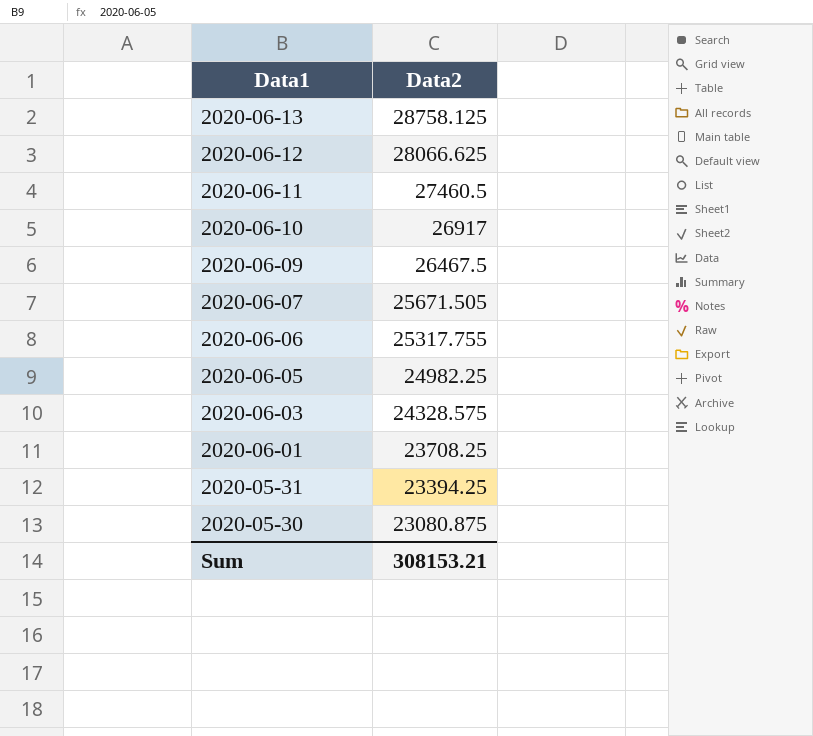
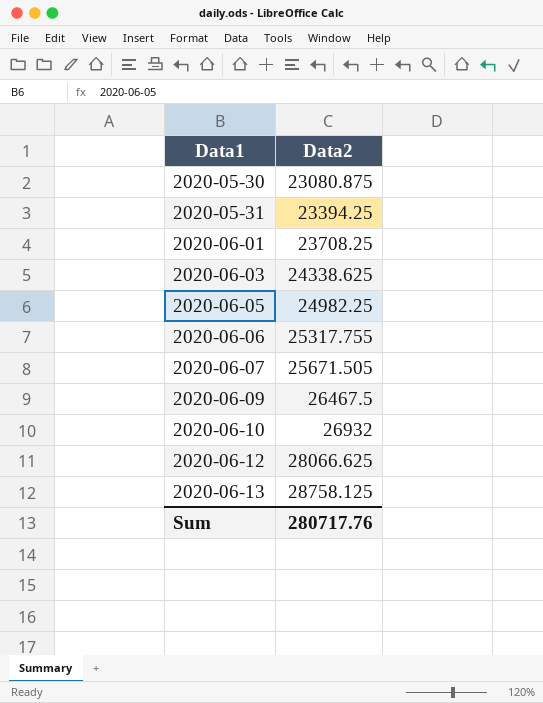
row order: Data1 descending -> Data1 ascending
row 2020-06-11: 27460.5 -> none
2020-06-03 | Data2: 24328.575 -> 24338.625
2020-06-10 | Data2: 26917 -> 26932
Sum | Data2: 308153.21 -> 280717.76

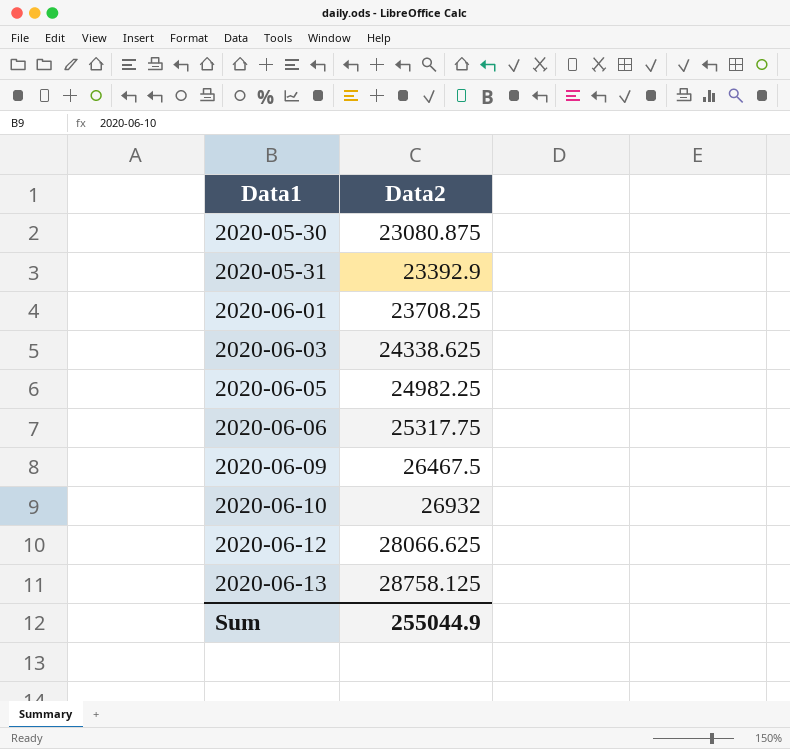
row 2020-06-07: 25671.505 -> none
2020-05-31 | Data2: 23394.25 -> 23392.9
2020-06-06 | Data2: 25317.755 -> 25317.75
Sum | Data2: 280717.76 -> 255044.9

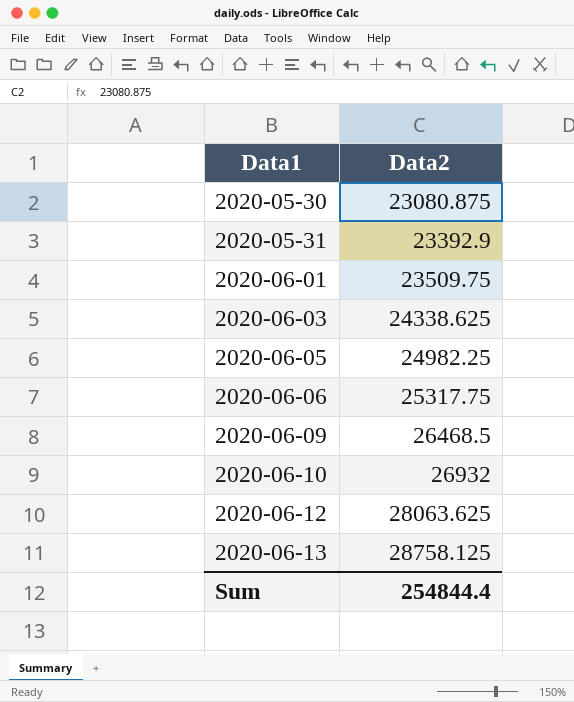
2020-06-01 | Data2: 23708.25 -> 23509.75
2020-06-09 | Data2: 26467.5 -> 26468.5
2020-06-12 | Data2: 28066.625 -> 28063.625
Sum | Data2: 255044.9 -> 254844.4

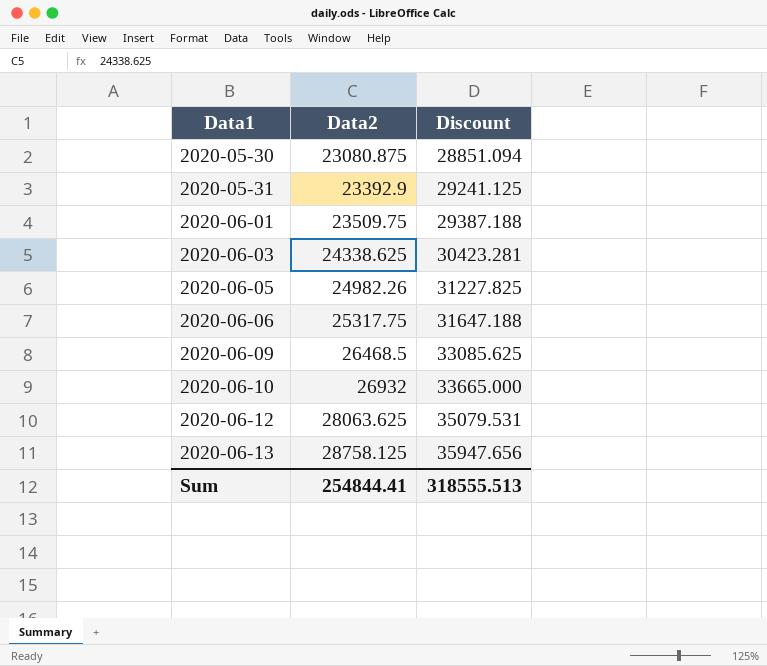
column Discount | formula: none -> [Data2] * 1.25
2020-06-05 | Data2: 24982.25 -> 24982.26
Sum | Data2: 254844.4 -> 254844.41

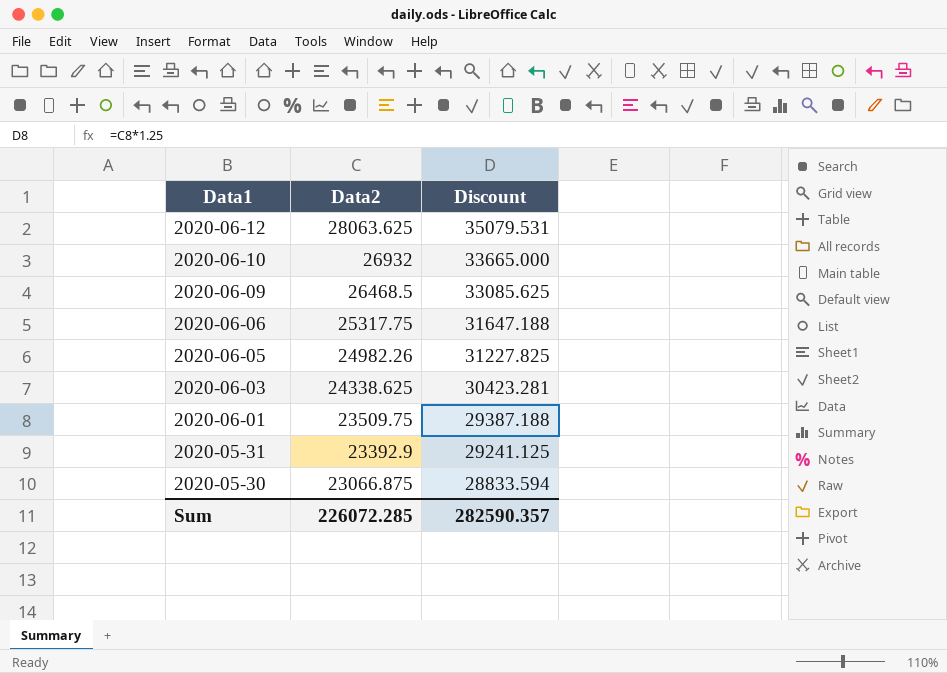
row order: Data1 ascending -> Data1 descending
row 2020-06-13: 28758.125 | 35947.656 -> none
2020-05-30 | Data2: 23080.875 -> 23066.875
2020-05-30 | Discount: 28851.094 -> 28833.594
Sum | Data2: 254844.41 -> 226072.285
Sum | Discount: 318555.513 -> 282590.357

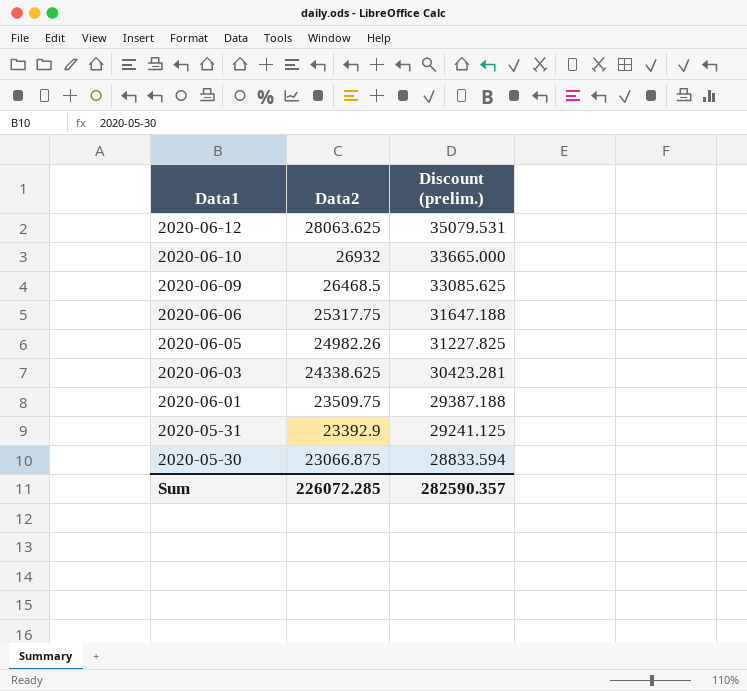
column name: Discount -> Discount (prelim.)

